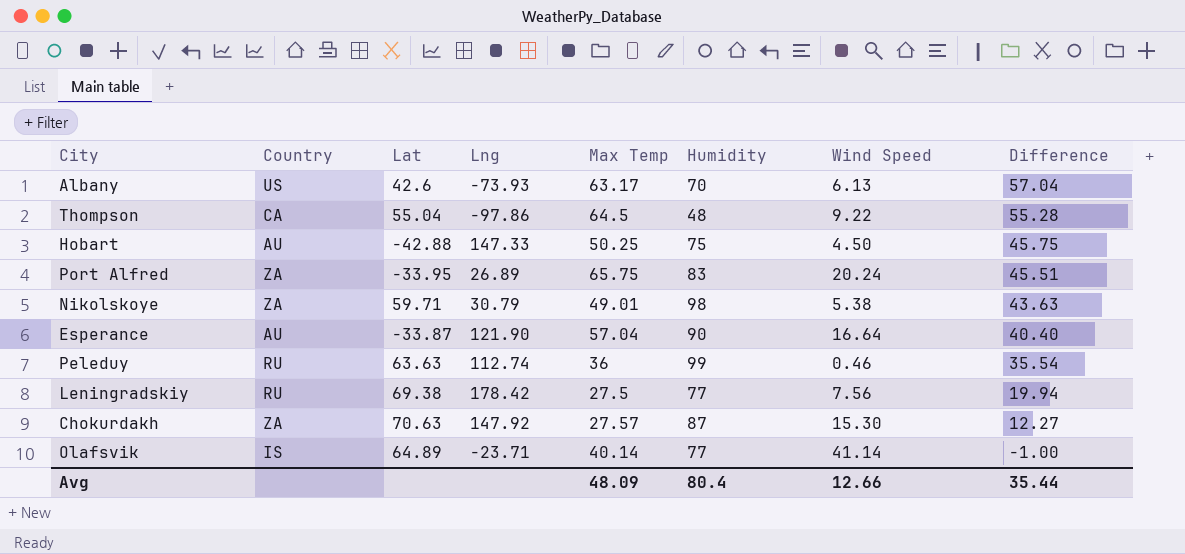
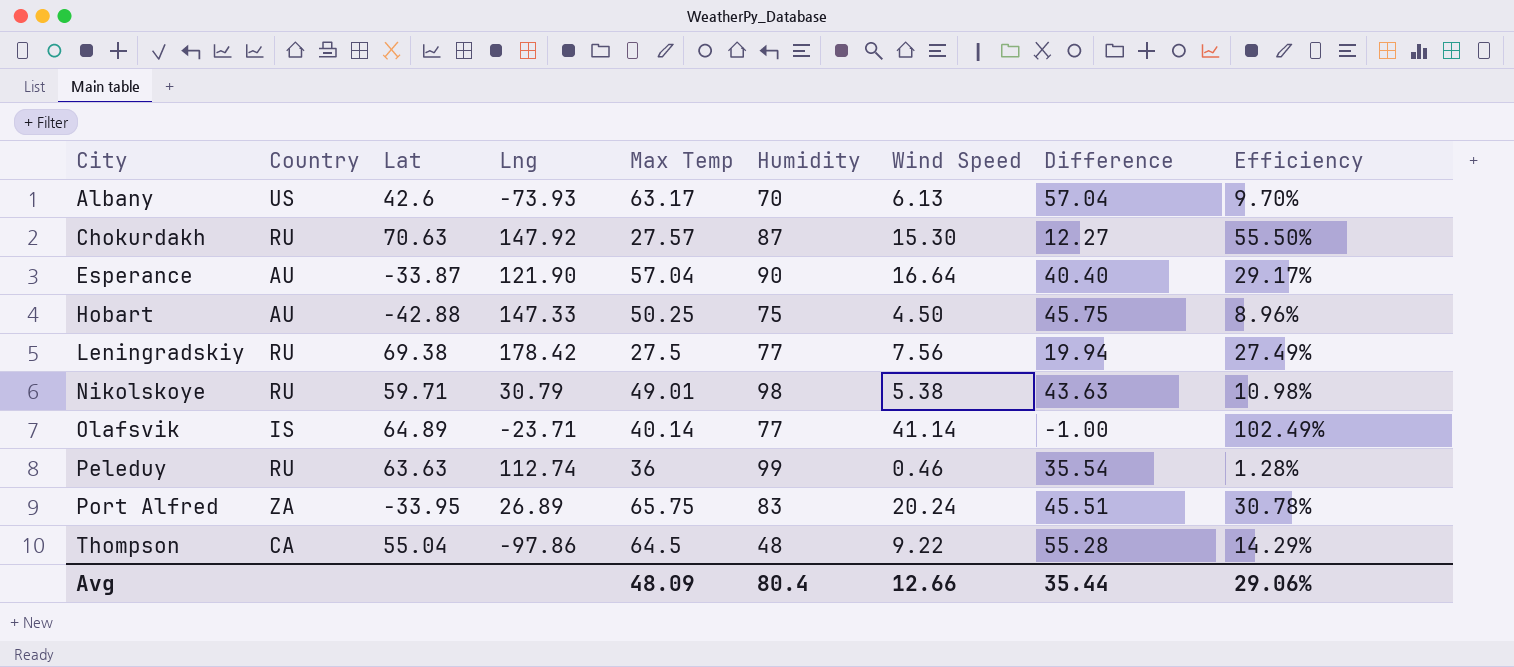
row order: Difference descending -> City ascending
column Efficiency | formula: none -> [Wind Speed] / [Max Temp]
Chokurdakh | Country: ZA -> RU
Nikolskoye | Country: ZA -> RU

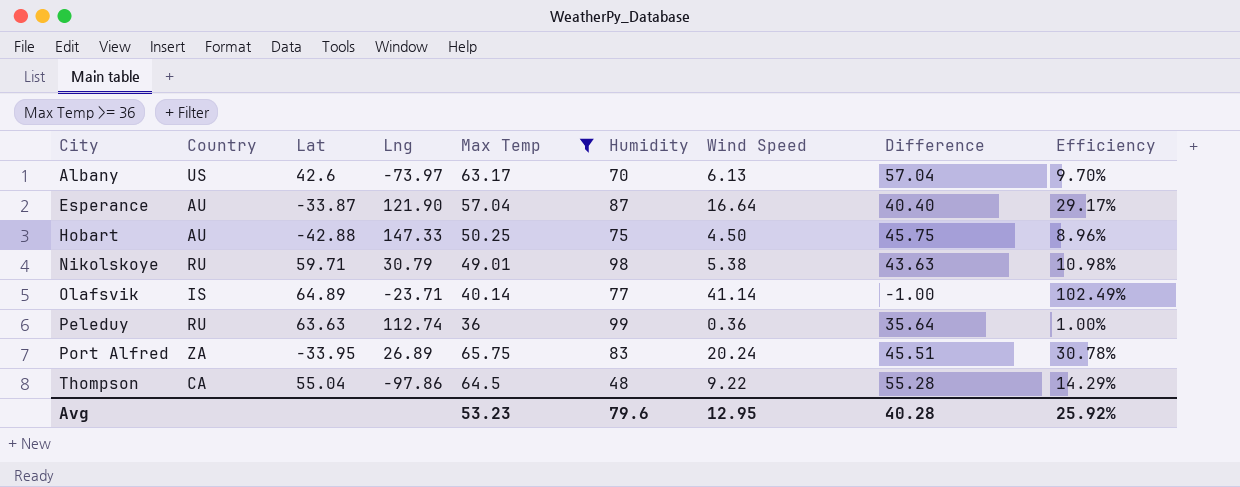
filter: none -> Max Temp >= 36
Albany | Lng: -73.93 -> -73.97
Esperance | Humidity: 90 -> 87
Peleduy | Wind Speed: 0.46 -> 0.36
Peleduy | Difference: 35.54 -> 35.64
Peleduy | Efficiency: 1.28% -> 1.00%
Avg | Max Temp: 48.09 -> 53.23
Avg | Humidity: 80.4 -> 79.6
Avg | Wind Speed: 12.66 -> 12.95
Avg | Difference: 35.44 -> 40.28
Avg | Efficiency: 29.06% -> 25.92%

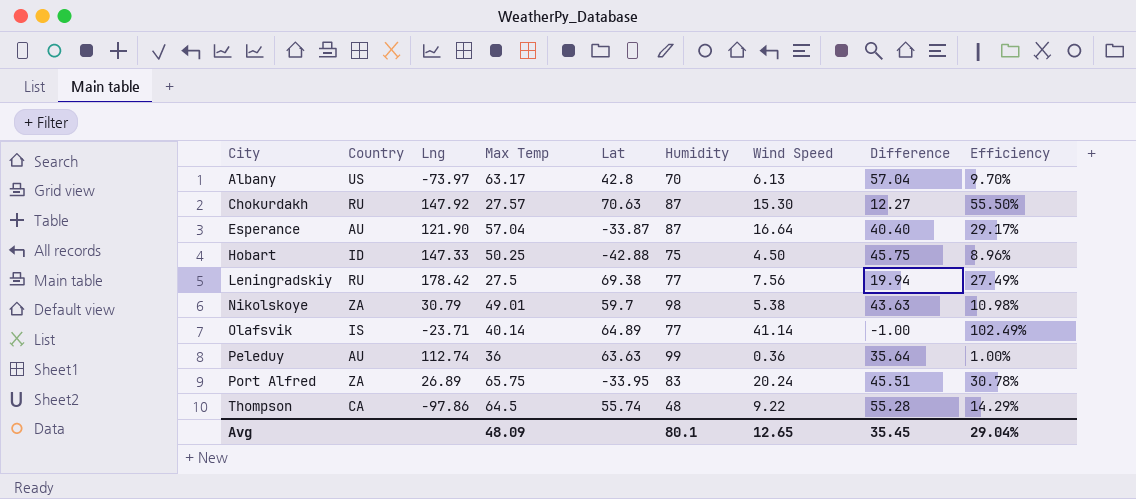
filter: Max Temp >= 36 -> none
column Lat | position: 3 -> 5
Albany | Lat: 42.6 -> 42.8
Hobart | Country: AU -> ID
Nikolskoye | Country: RU -> ZA
Nikolskoye | Lat: 59.71 -> 59.7
Peleduy | Country: RU -> AU
Thompson | Lat: 55.04 -> 55.74
Avg | Max Temp: 53.23 -> 48.09
Avg | Humidity: 79.6 -> 80.1
Avg | Wind Speed: 12.95 -> 12.65
Avg | Difference: 40.28 -> 35.45
Avg | Efficiency: 25.92% -> 29.04%

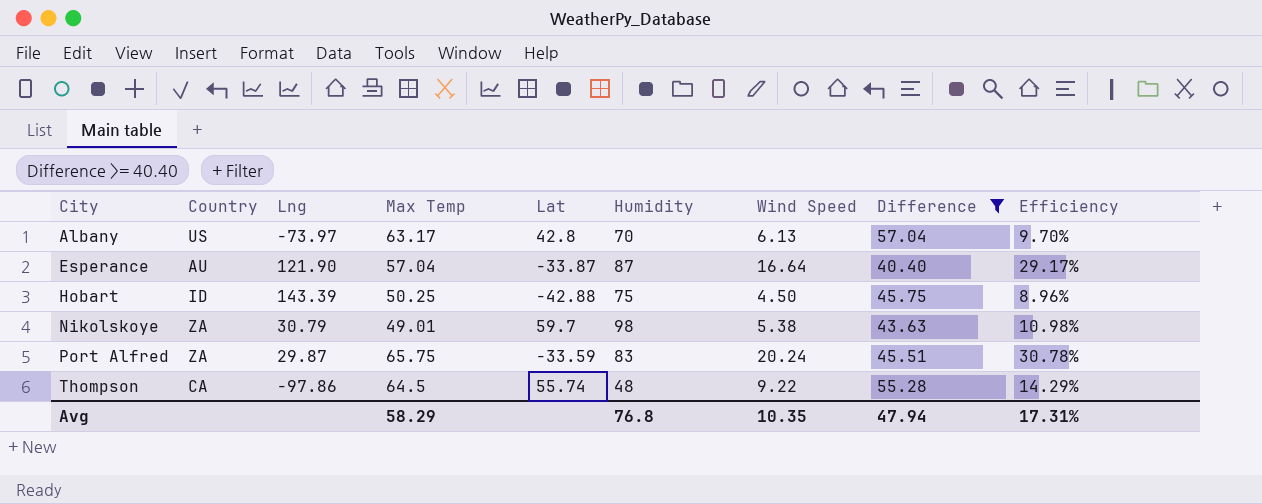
filter: none -> Difference >= 40.40
Hobart | Lng: 147.33 -> 143.39
Port Alfred | Lng: 26.89 -> 29.87
Port Alfred | Lat: -33.95 -> -33.59
Avg | Max Temp: 48.09 -> 58.29
Avg | Humidity: 80.1 -> 76.8
Avg | Wind Speed: 12.65 -> 10.35
Avg | Difference: 35.45 -> 47.94
Avg | Efficiency: 29.04% -> 17.31%

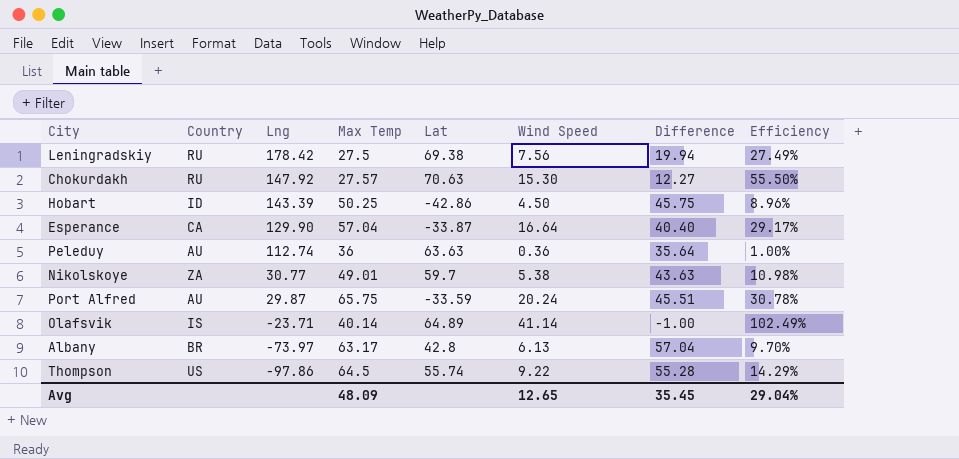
filter: Difference >= 40.40 -> none
row order: City ascending -> Lng descending
column Humidity | position: 6 -> none
Hobart | Lat: -42.88 -> -42.86
Esperance | Country: AU -> CA
Esperance | Lng: 121.90 -> 129.90
Nikolskoye | Lng: 30.79 -> 30.77
Port Alfred | Country: ZA -> AU
Albany | Country: US -> BR
Thompson | Country: CA -> US
Avg | Max Temp: 58.29 -> 48.09
Avg | Wind Speed: 10.35 -> 12.65
Avg | Difference: 47.94 -> 35.45
Avg | Efficiency: 17.31% -> 29.04%

